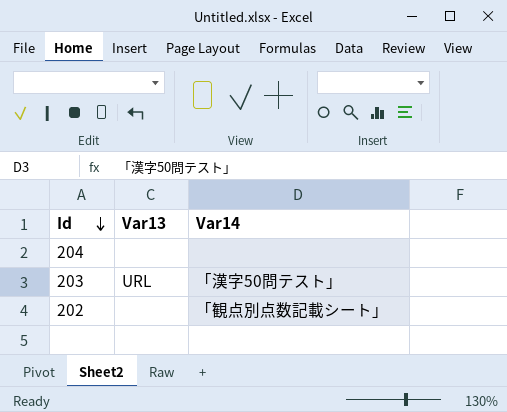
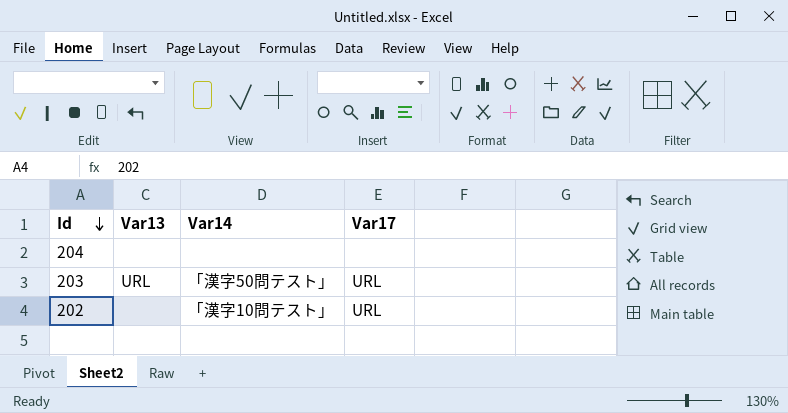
column Var17 | position: none -> 4
202 | Var14: 「観点別点数記載シート」 -> 「漢字10問テスト」

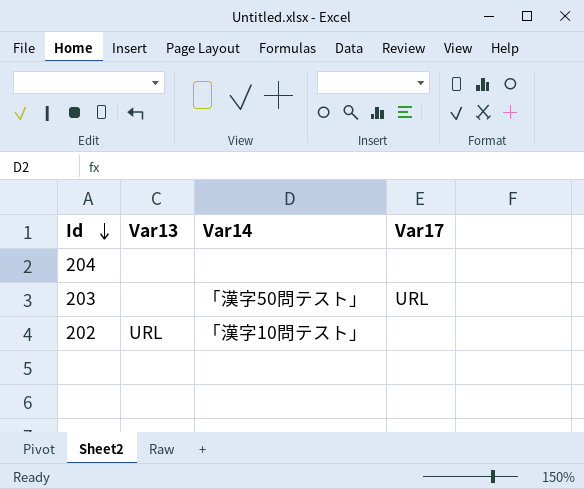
203 | Var13: URL -> none
202 | Var13: none -> URL
202 | Var17: URL -> none

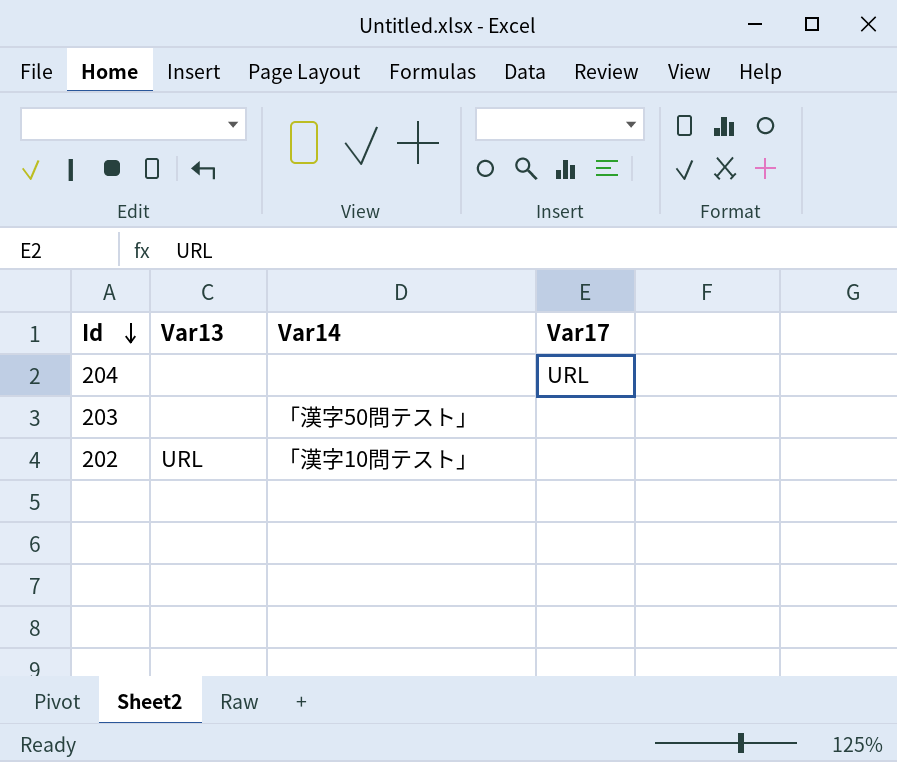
204 | Var17: none -> URL
203 | Var17: URL -> none

